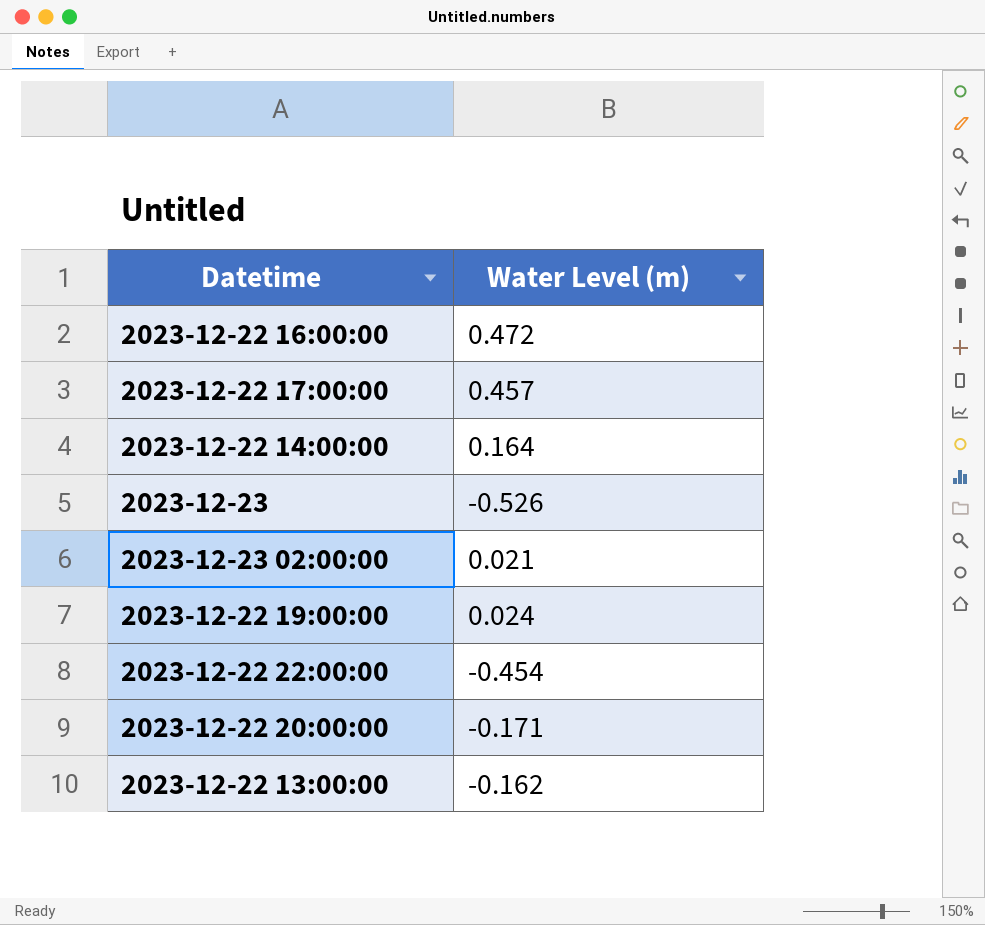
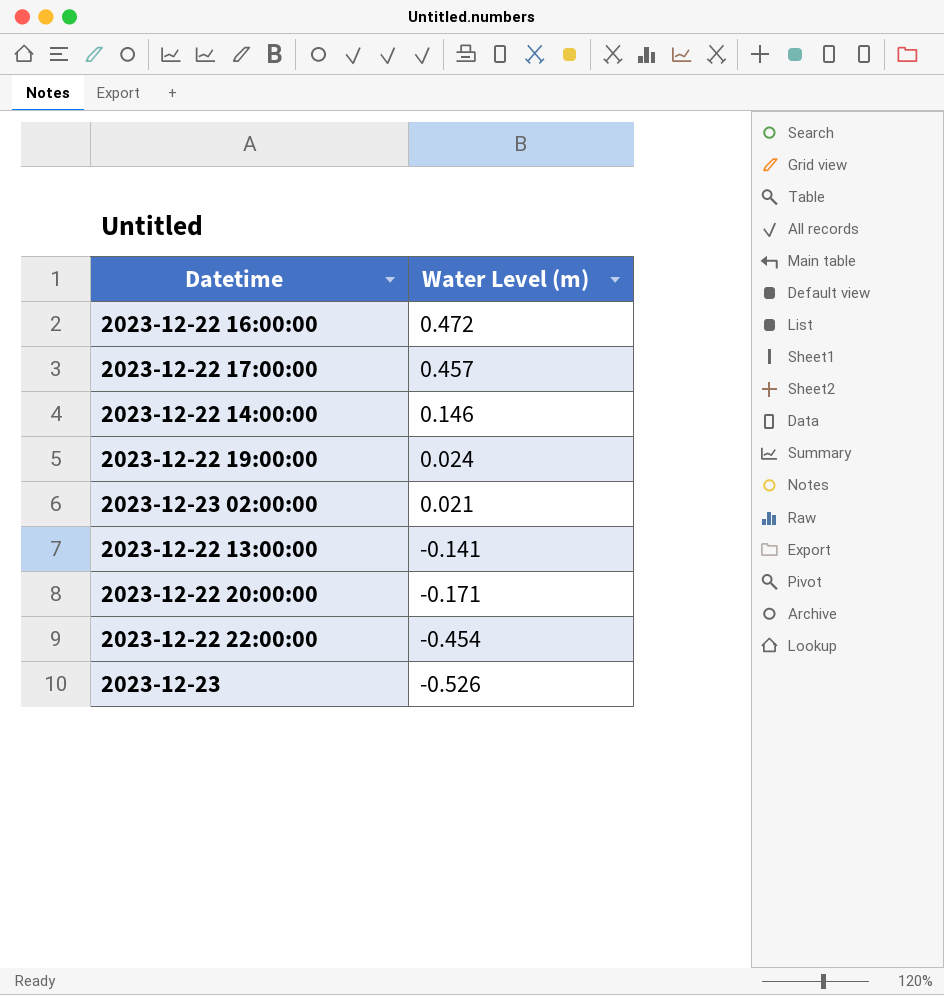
row order: none -> Water Level (m) descending
2023-12-22 14:00:00 | Water Level (m): 0.164 -> 0.146
2023-12-22 13:00:00 | Water Level (m): -0.162 -> -0.141

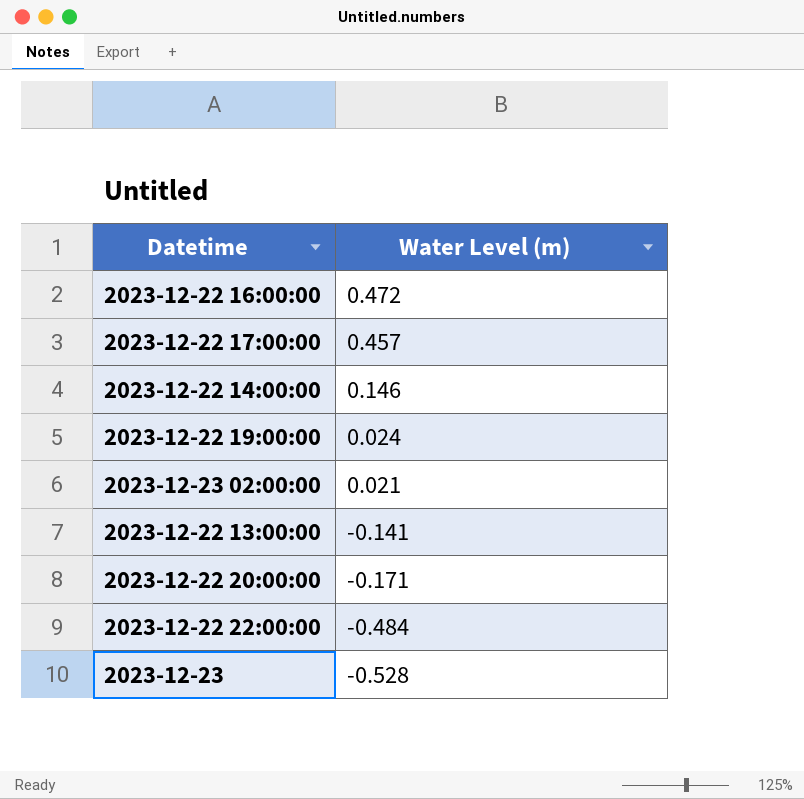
2023-12-22 22:00:00 | Water Level (m): -0.454 -> -0.484
2023-12-23 | Water Level (m): -0.526 -> -0.528

